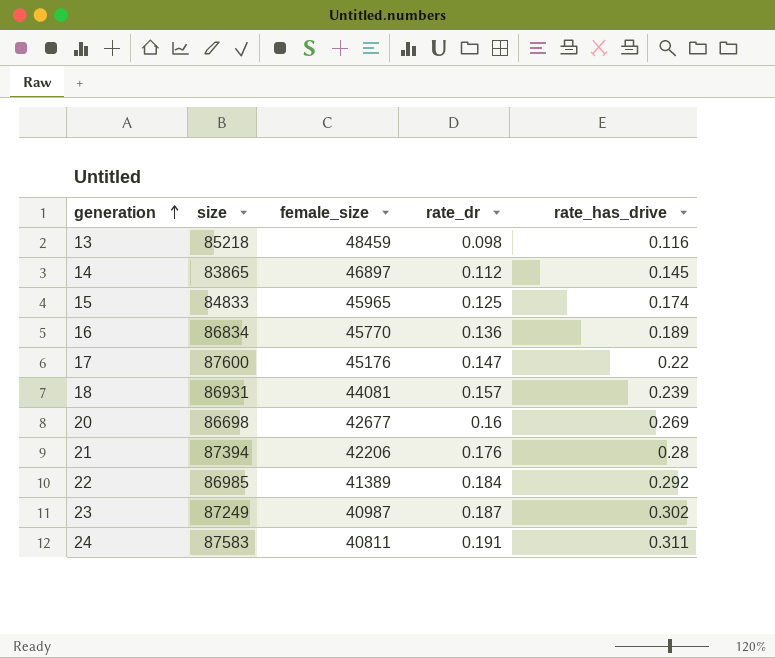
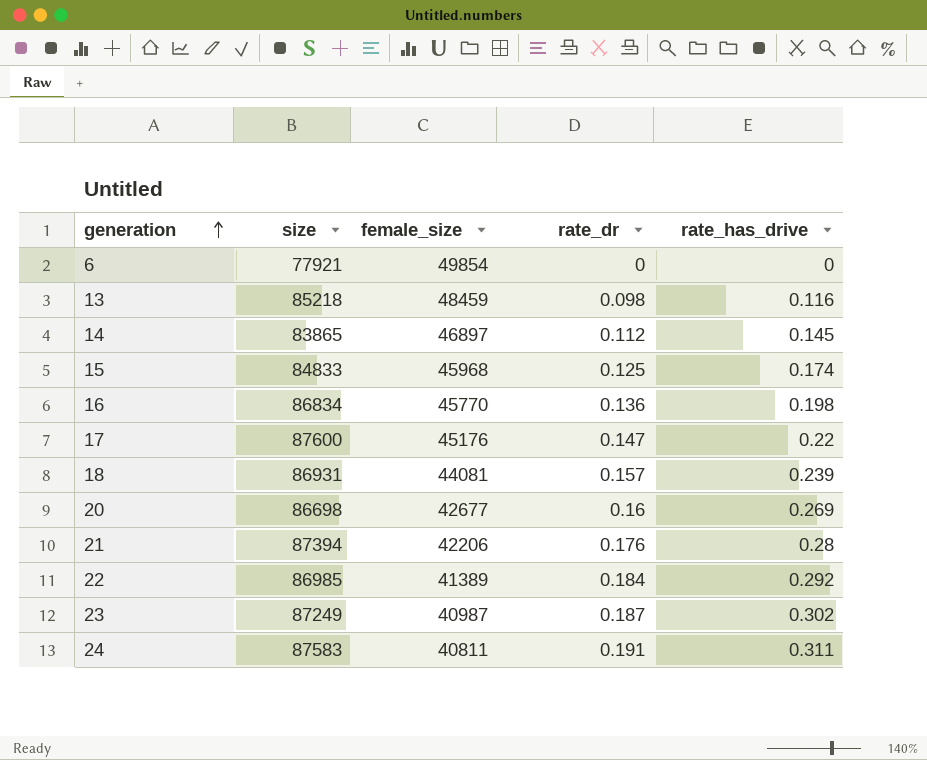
row 6: none -> 77921 | 49854 | 0 | 0
15 | female_size: 45965 -> 45968
16 | rate_has_drive: 0.189 -> 0.198

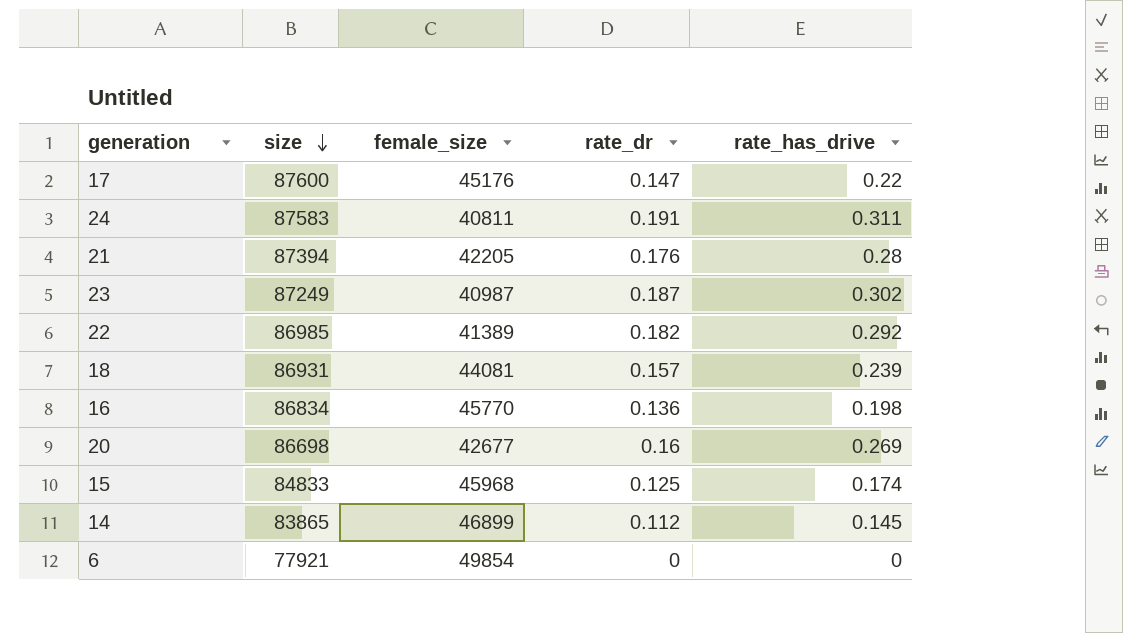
row order: generation ascending -> size descending
row 13: 85218 | 48459 | 0.098 | 0.116 -> none
21 | female_size: 42206 -> 42205
22 | rate_dr: 0.184 -> 0.182
14 | female_size: 46897 -> 46899

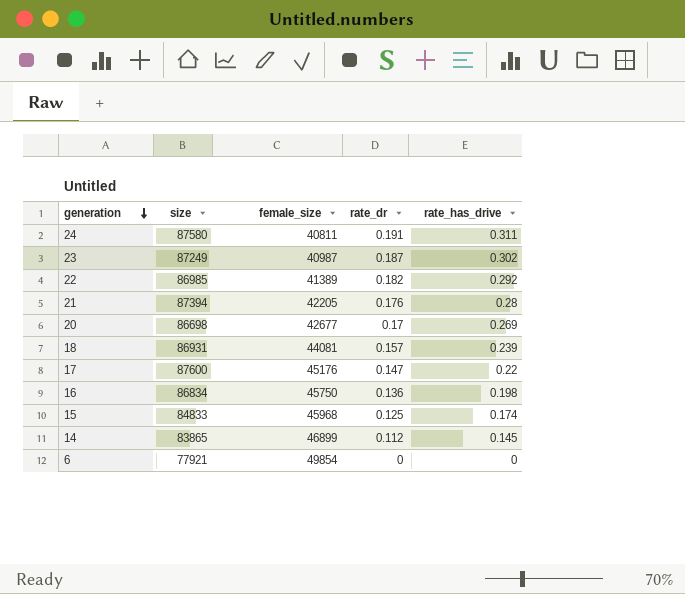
row order: size descending -> generation descending
24 | size: 87583 -> 87580
20 | rate_dr: 0.16 -> 0.17
16 | female_size: 45770 -> 45750

